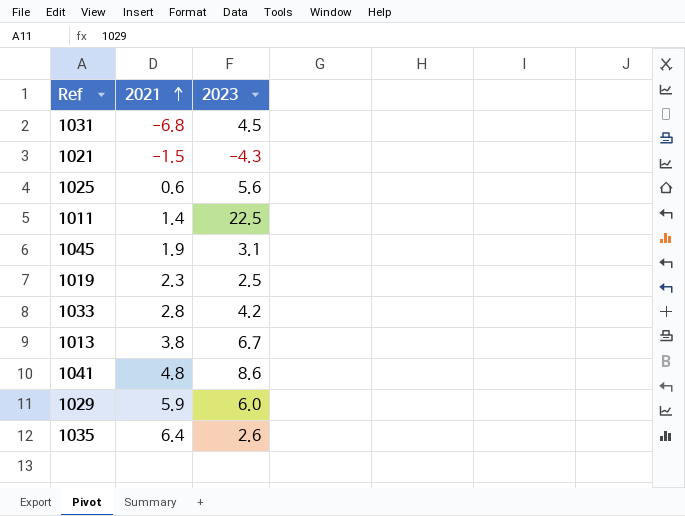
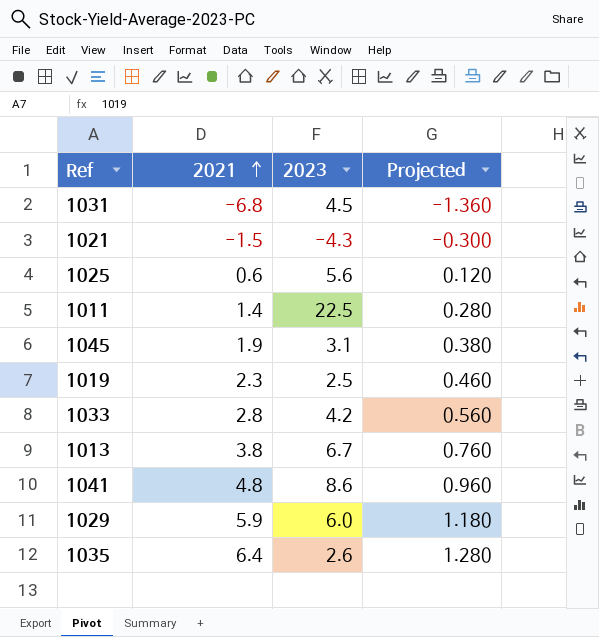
column Projected | formula: none -> [2021] * 0.2

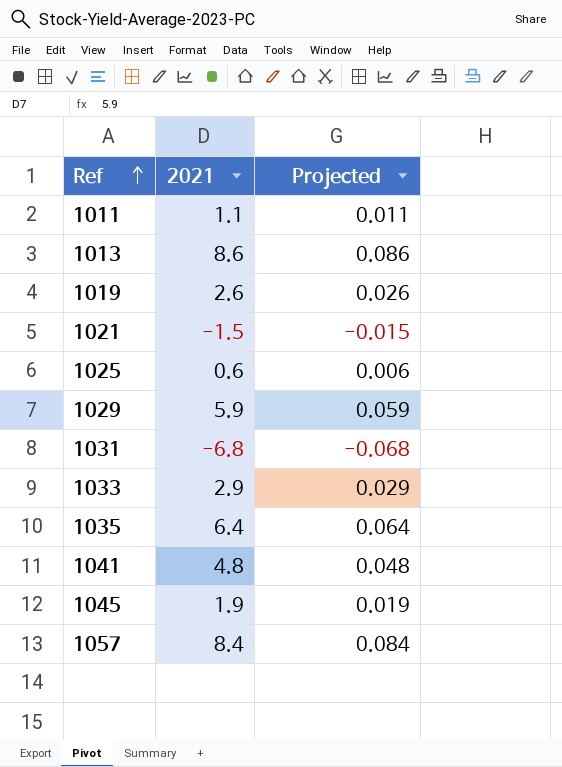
row order: 2021 ascending -> Ref ascending
column 2023 | position: 3 -> none
column Projected | formula: [2021] * 0.2 -> [2021] * 0.01
1011 | 2021: 1.4 -> 1.1
1013 | 2021: 3.8 -> 8.6
1019 | 2021: 2.3 -> 2.6
1033 | 2021: 2.8 -> 2.9
row 1057: none -> 8.4 | 0.084

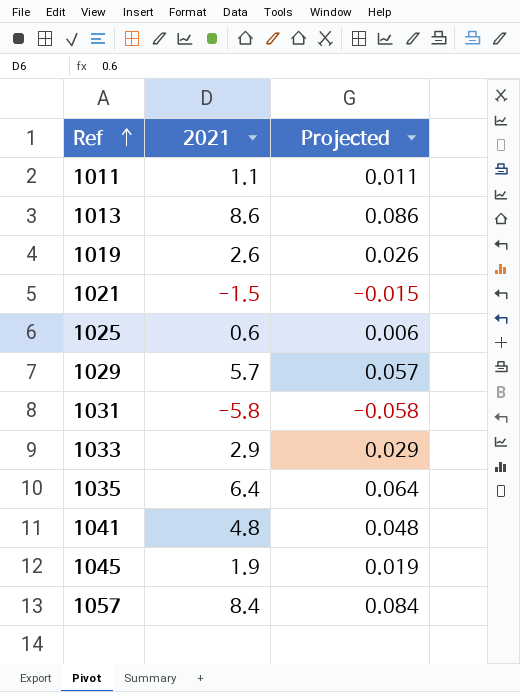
1029 | 2021: 5.9 -> 5.7
1029 | Projected: 0.059 -> 0.057
1031 | 2021: -6.8 -> -5.8
1031 | Projected: -0.068 -> -0.058

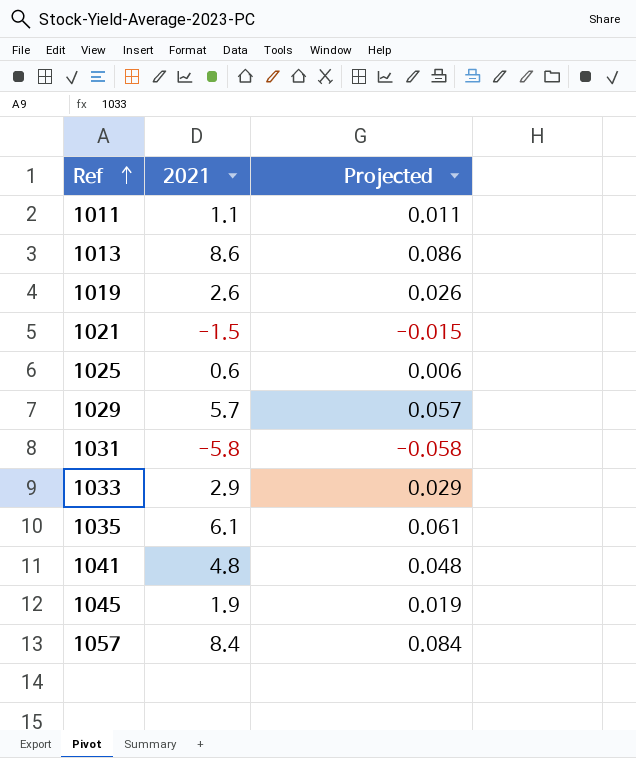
1035 | 2021: 6.4 -> 6.1
1035 | Projected: 0.064 -> 0.061

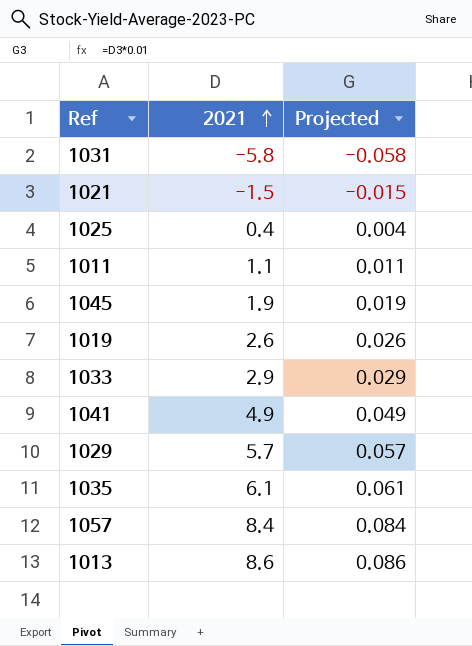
row order: Ref ascending -> 2021 ascending
1025 | 2021: 0.6 -> 0.4
1025 | Projected: 0.006 -> 0.004
1041 | 2021: 4.8 -> 4.9
1041 | Projected: 0.048 -> 0.049

